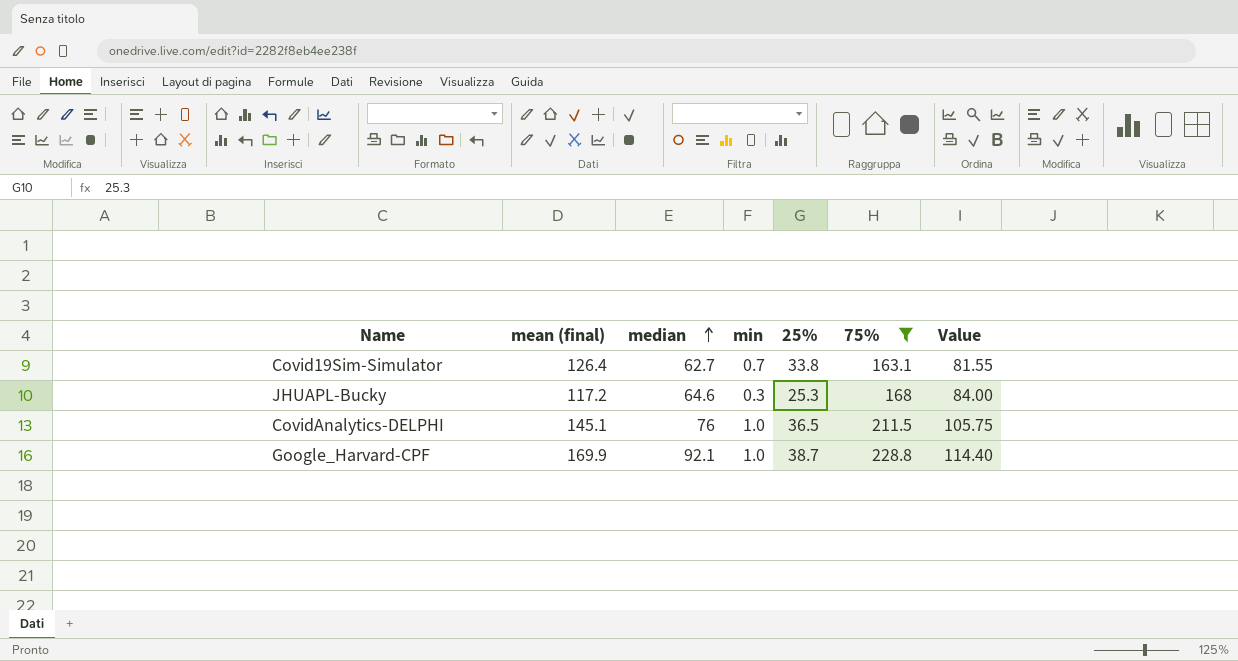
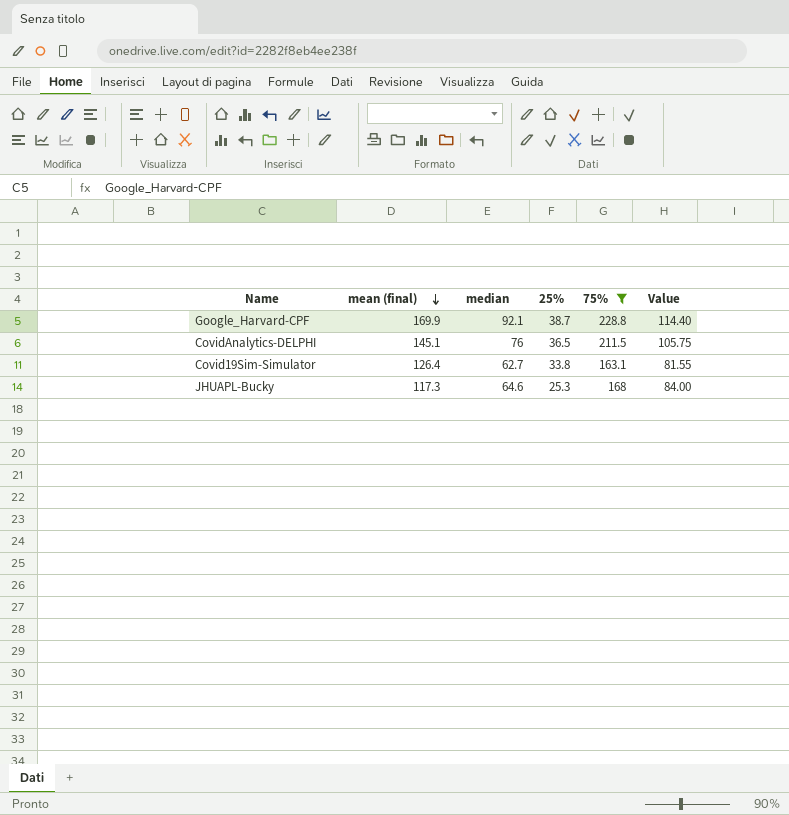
row order: median ascending -> mean (final) descending
column min | position: 4 -> none
JHUAPL-Bucky | mean (final): 117.2 -> 117.3

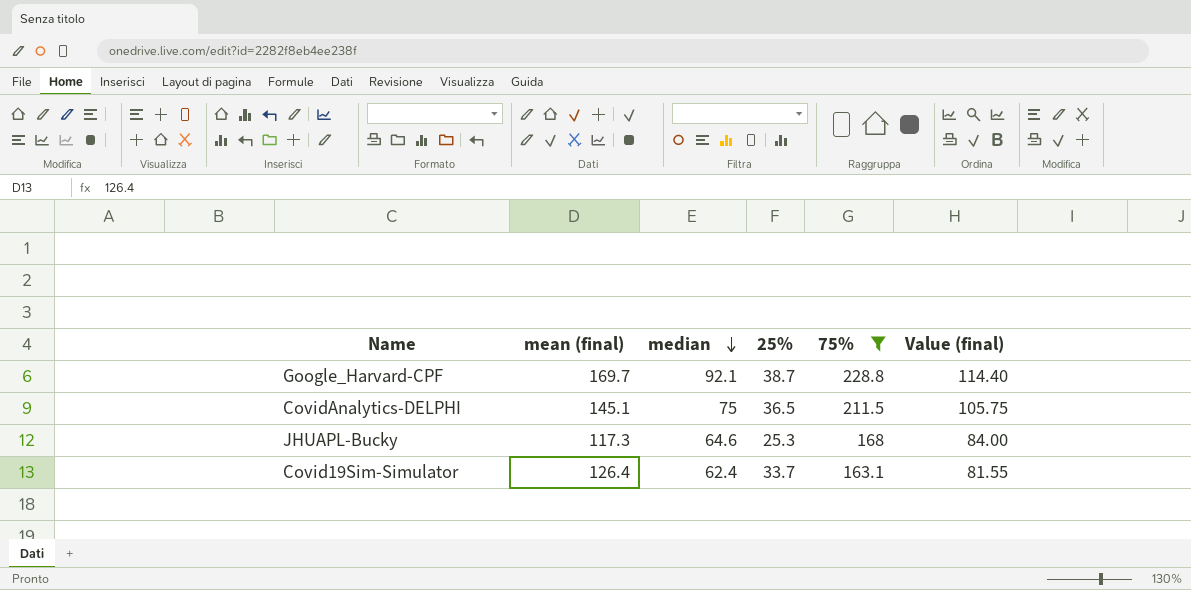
row order: mean (final) descending -> median descending
column name: Value -> Value (final)
Google_Harvard-CPF | mean (final): 169.9 -> 169.7
CovidAnalytics-DELPHI | median: 76 -> 75
Covid19Sim-Simulator | median: 62.7 -> 62.4
Covid19Sim-Simulator | 25%: 33.8 -> 33.7

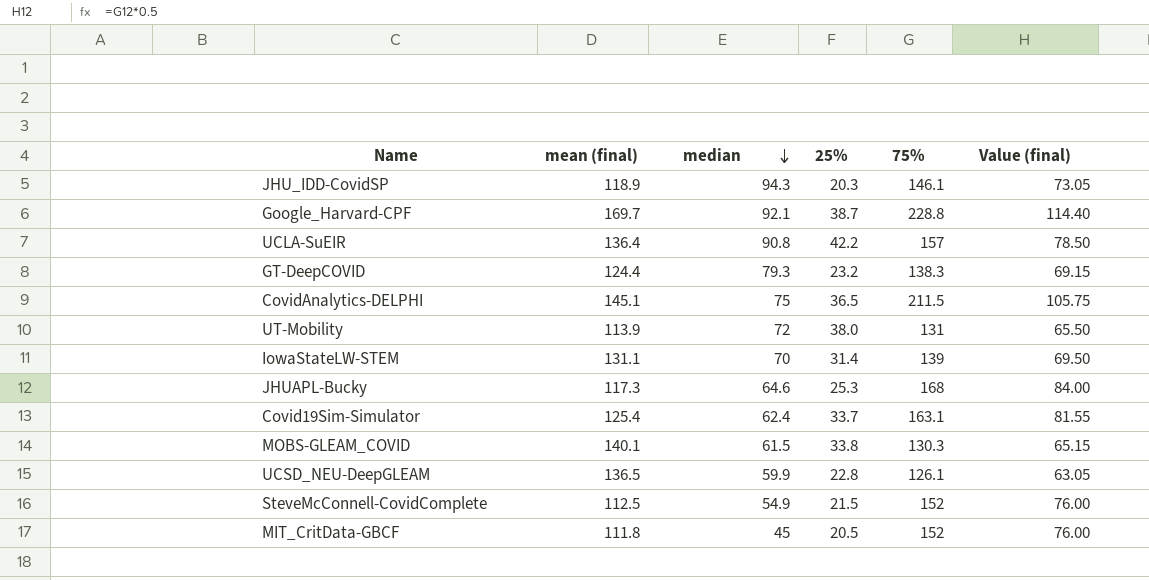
filter: 75% >= 163.1 -> none
Covid19Sim-Simulator | mean (final): 126.4 -> 125.4

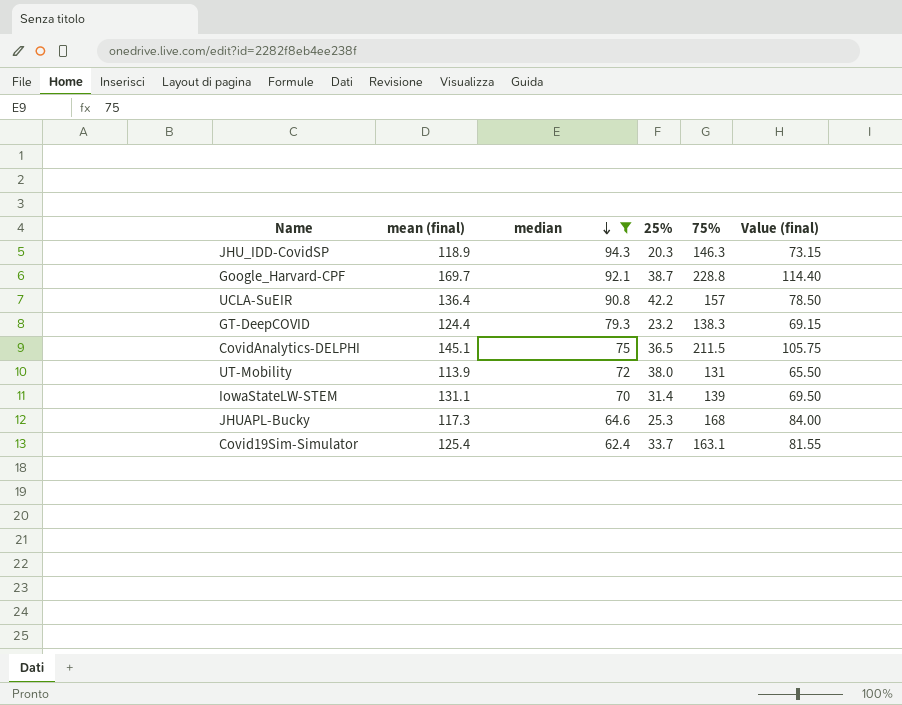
filter: none -> median >= 62.4
JHU_IDD-CovidSP | 75%: 146.1 -> 146.3
JHU_IDD-CovidSP | Value (final): 73.05 -> 73.15

